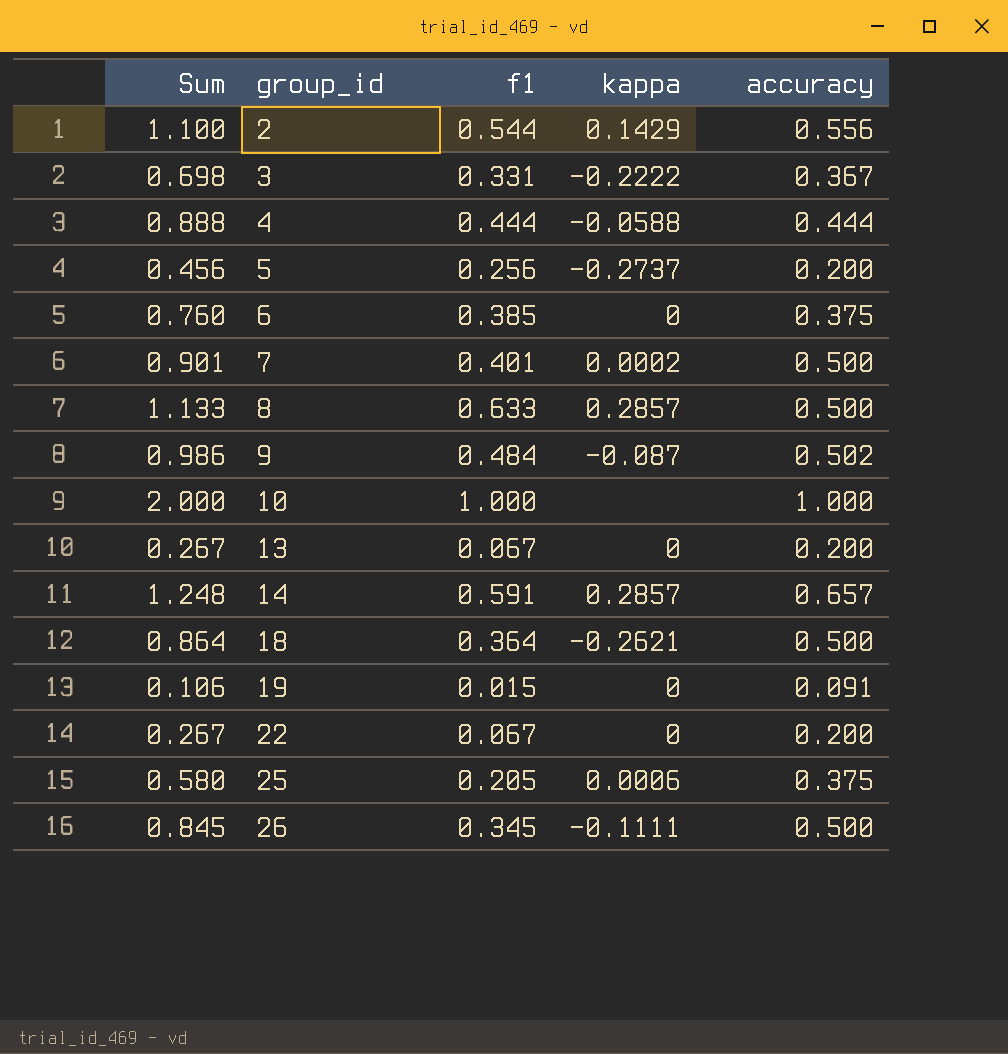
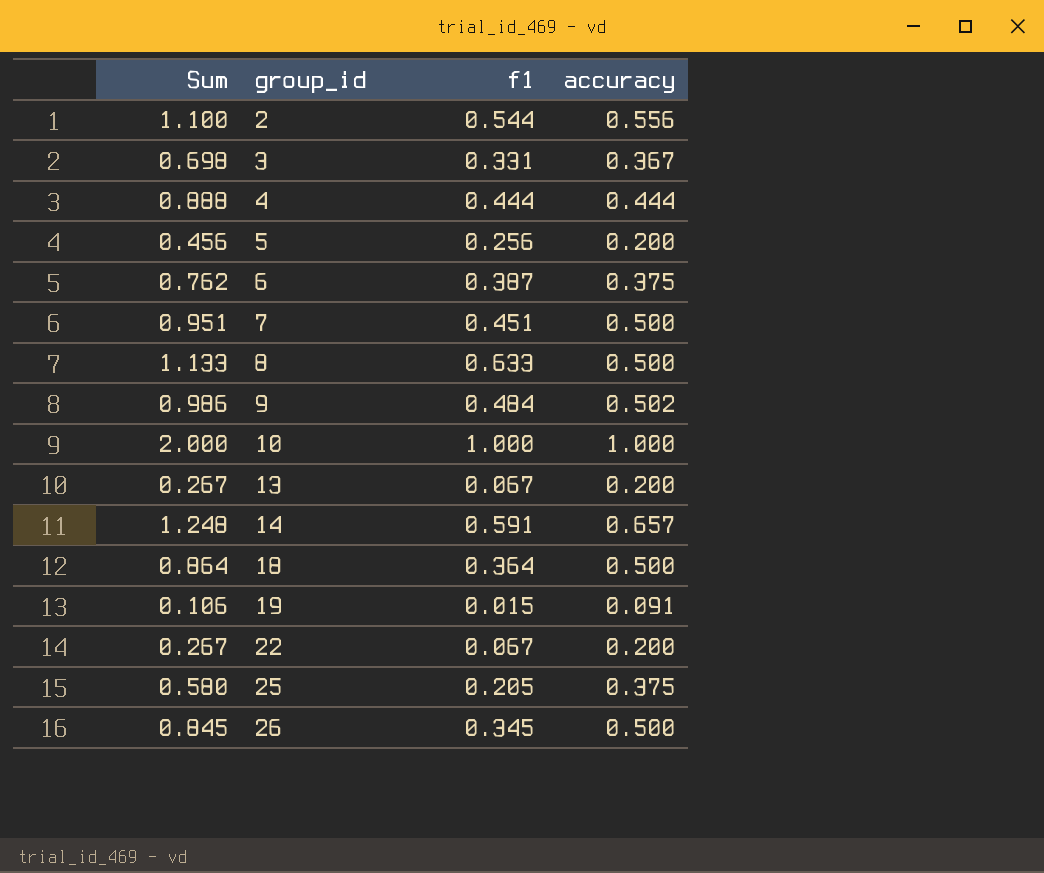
column kappa | position: 4 -> none
6 | Sum: 0.760 -> 0.762
6 | f1: 0.385 -> 0.387
7 | Sum: 0.901 -> 0.951
7 | f1: 0.401 -> 0.451

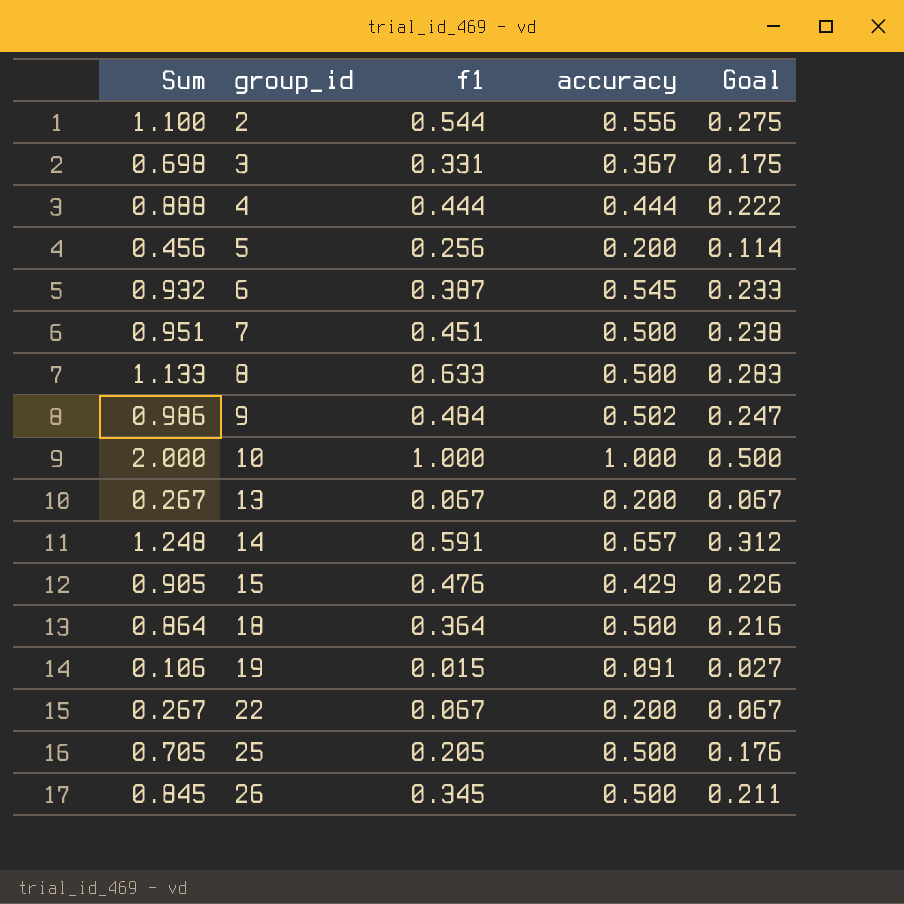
column Goal | formula: none -> [Sum] * 0.25
6 | Sum: 0.762 -> 0.932
6 | accuracy: 0.375 -> 0.545
row 15: none -> 0.905 | 0.476 | 0.429 | 0.226
25 | Sum: 0.580 -> 0.705
25 | accuracy: 0.375 -> 0.500

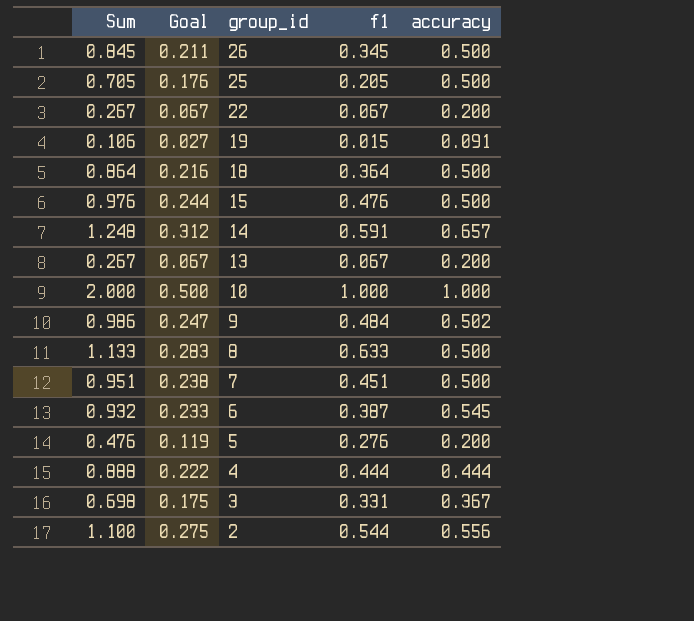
row order: group_id ascending -> group_id descending
column Goal | position: 5 -> 2
15 | Sum: 0.905 -> 0.976
15 | Goal: 0.226 -> 0.244
15 | accuracy: 0.429 -> 0.500
5 | Sum: 0.456 -> 0.476
5 | Goal: 0.114 -> 0.119
5 | f1: 0.256 -> 0.276

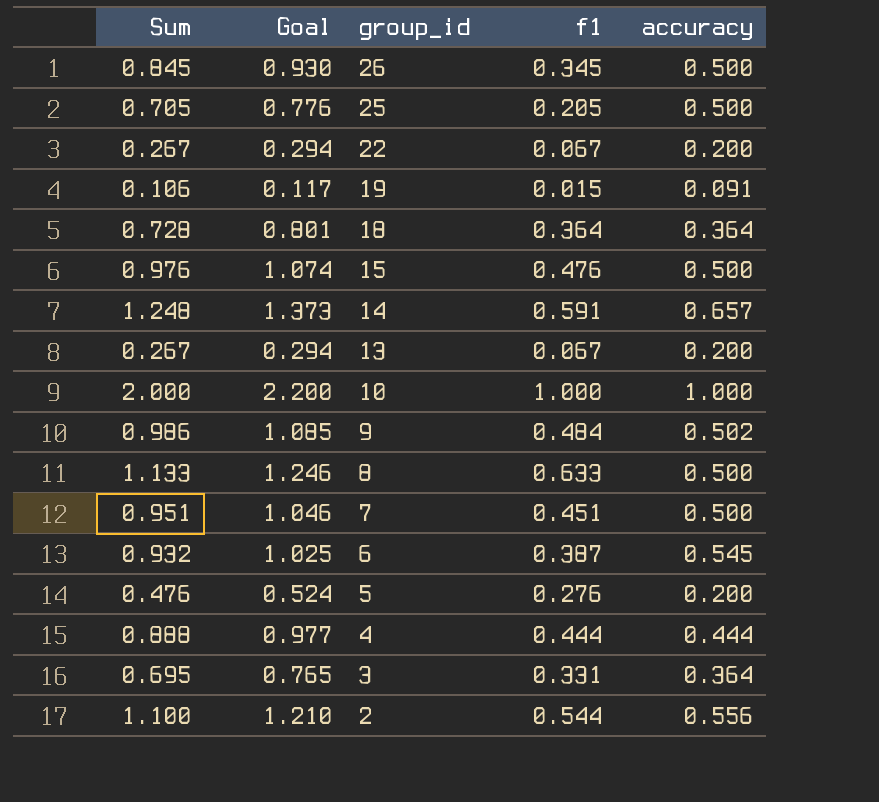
column Goal | formula: [Sum] * 0.25 -> [Sum] * 1.1
18 | Sum: 0.864 -> 0.728
18 | accuracy: 0.500 -> 0.364
3 | Sum: 0.698 -> 0.695
3 | accuracy: 0.367 -> 0.364

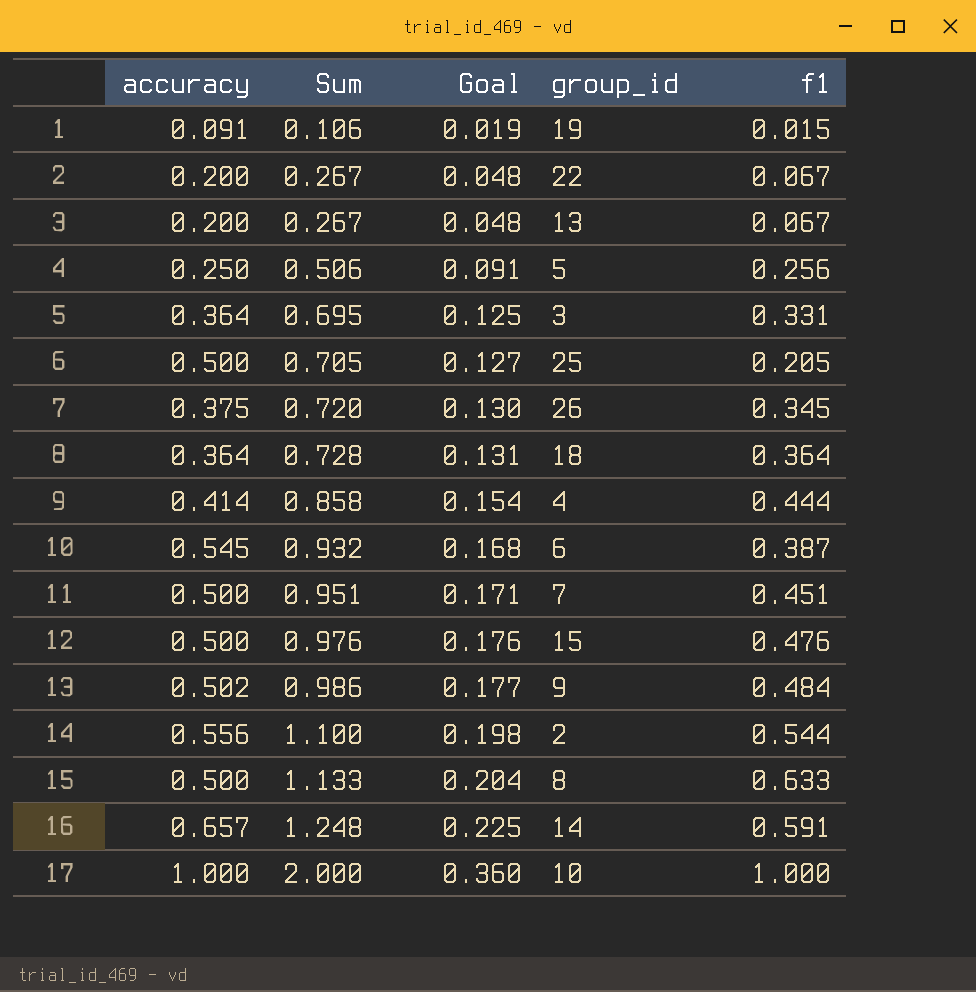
row order: group_id descending -> Sum ascending
column accuracy | position: 5 -> 1
column Goal | formula: [Sum] * 1.1 -> [Sum] * 0.18
5 | accuracy: 0.200 -> 0.250
5 | Sum: 0.476 -> 0.506
5 | f1: 0.276 -> 0.256
26 | accuracy: 0.500 -> 0.375
26 | Sum: 0.845 -> 0.720
4 | accuracy: 0.444 -> 0.414
4 | Sum: 0.888 -> 0.858

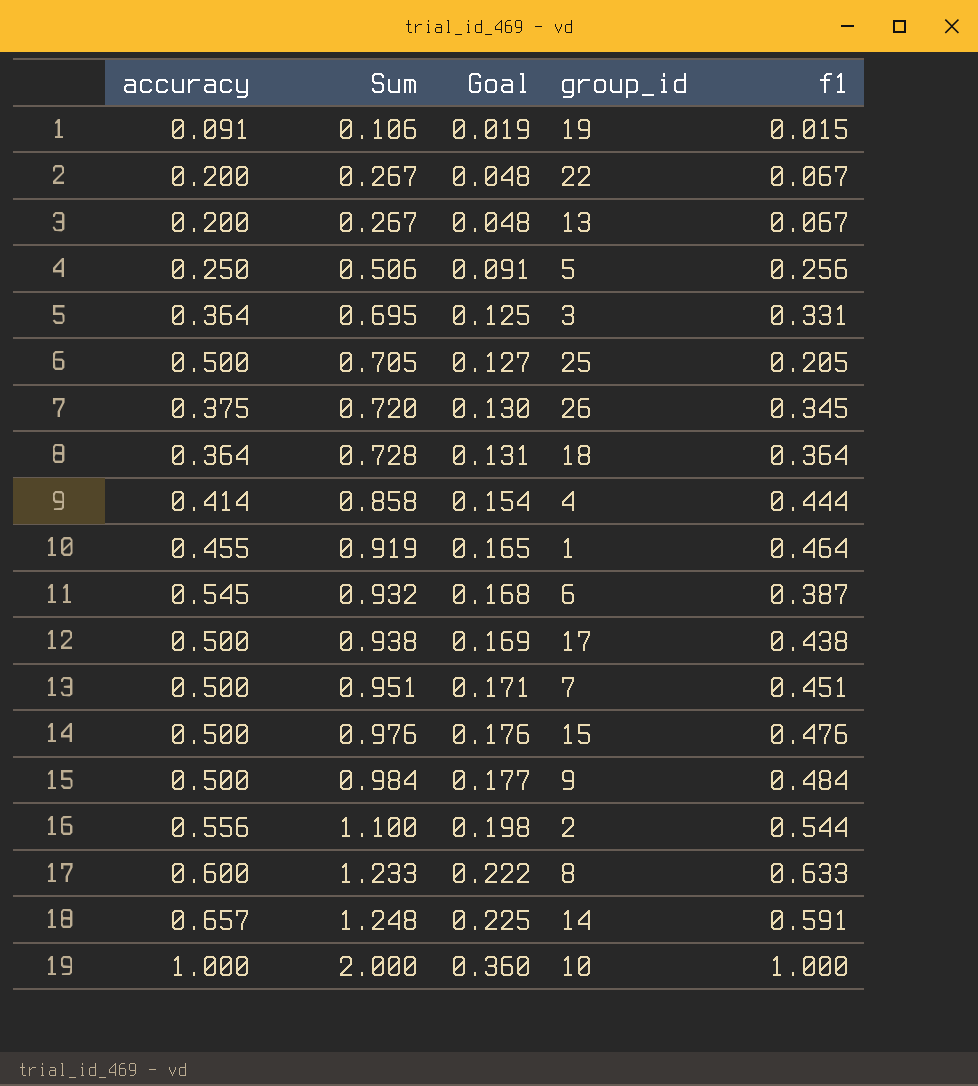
row 1: none -> 0.455 | 0.919 | 0.165 | 0.464
row 17: none -> 0.500 | 0.938 | 0.169 | 0.438
9 | accuracy: 0.502 -> 0.500
9 | Sum: 0.986 -> 0.984
8 | accuracy: 0.500 -> 0.600
8 | Sum: 1.133 -> 1.233
8 | Goal: 0.204 -> 0.222

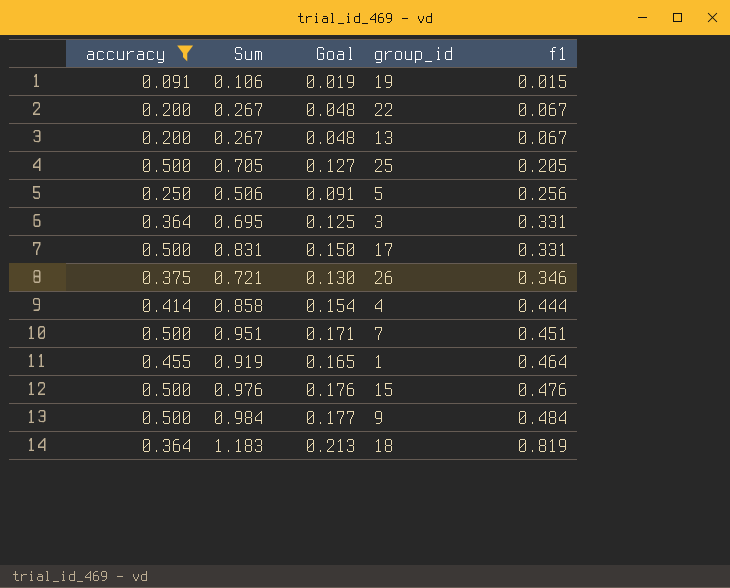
filter: none -> accuracy <= 0.500
row order: Sum ascending -> f1 ascending
17 | Sum: 0.938 -> 0.831
17 | Goal: 0.169 -> 0.150
17 | f1: 0.438 -> 0.331
26 | Sum: 0.720 -> 0.721
26 | f1: 0.345 -> 0.346
18 | Sum: 0.728 -> 1.183
18 | Goal: 0.131 -> 0.213
18 | f1: 0.364 -> 0.819

